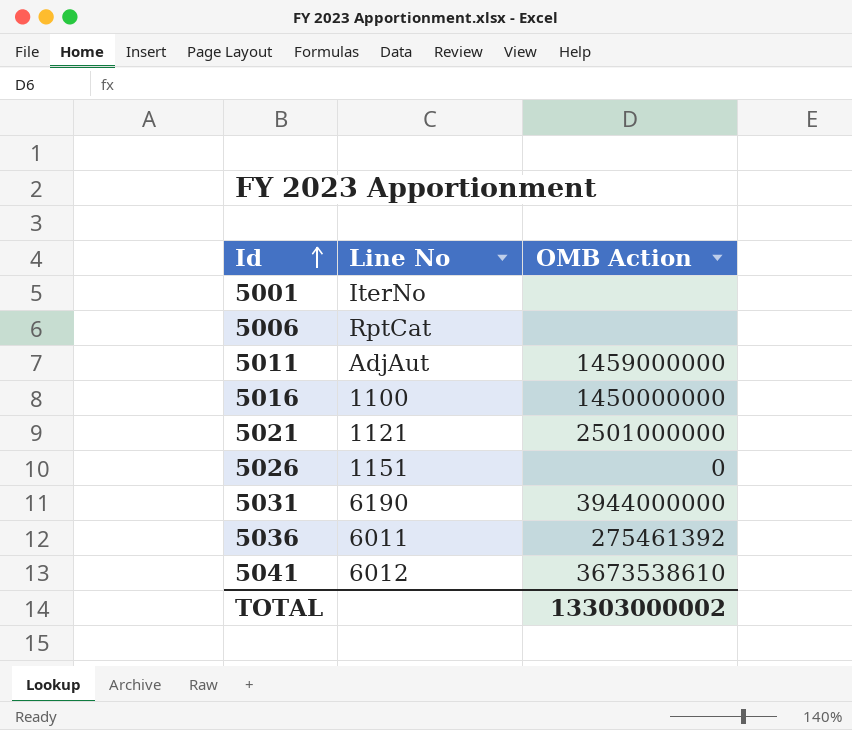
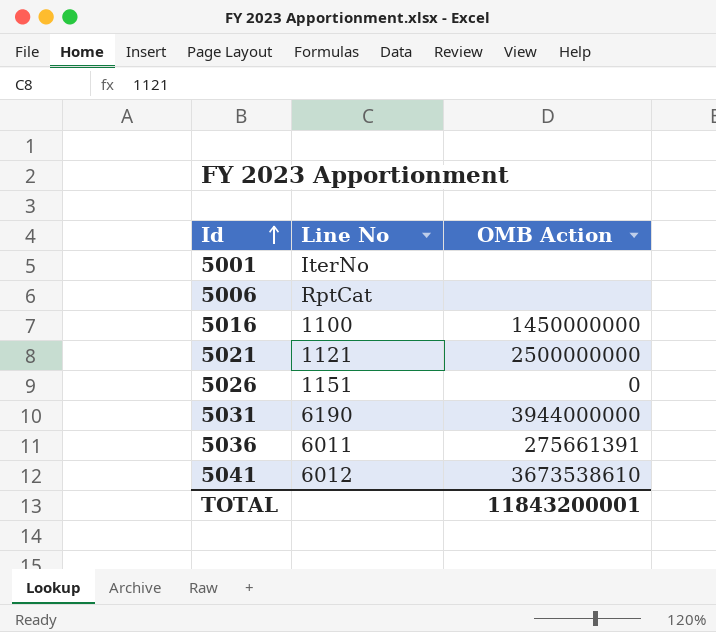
row 5011: AdjAut | 1459000000 -> none
5021 | OMB Action: 2501000000 -> 2500000000
5036 | OMB Action: 275461392 -> 275661391
TOTAL | OMB Action: 13303000002 -> 11843200001

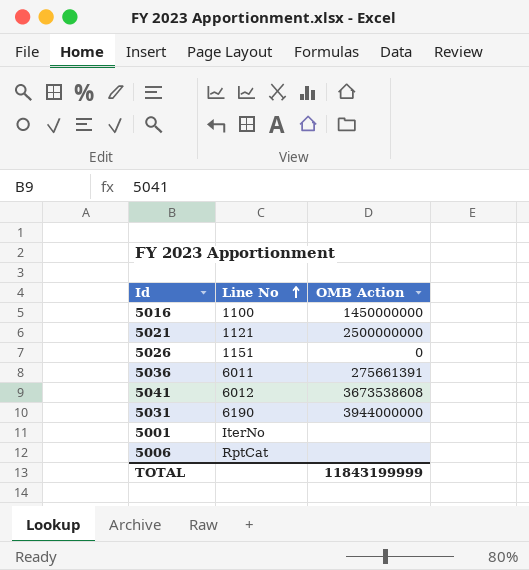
row order: Id ascending -> Line No ascending
5041 | OMB Action: 3673538610 -> 3673538608
TOTAL | OMB Action: 11843200001 -> 11843199999

